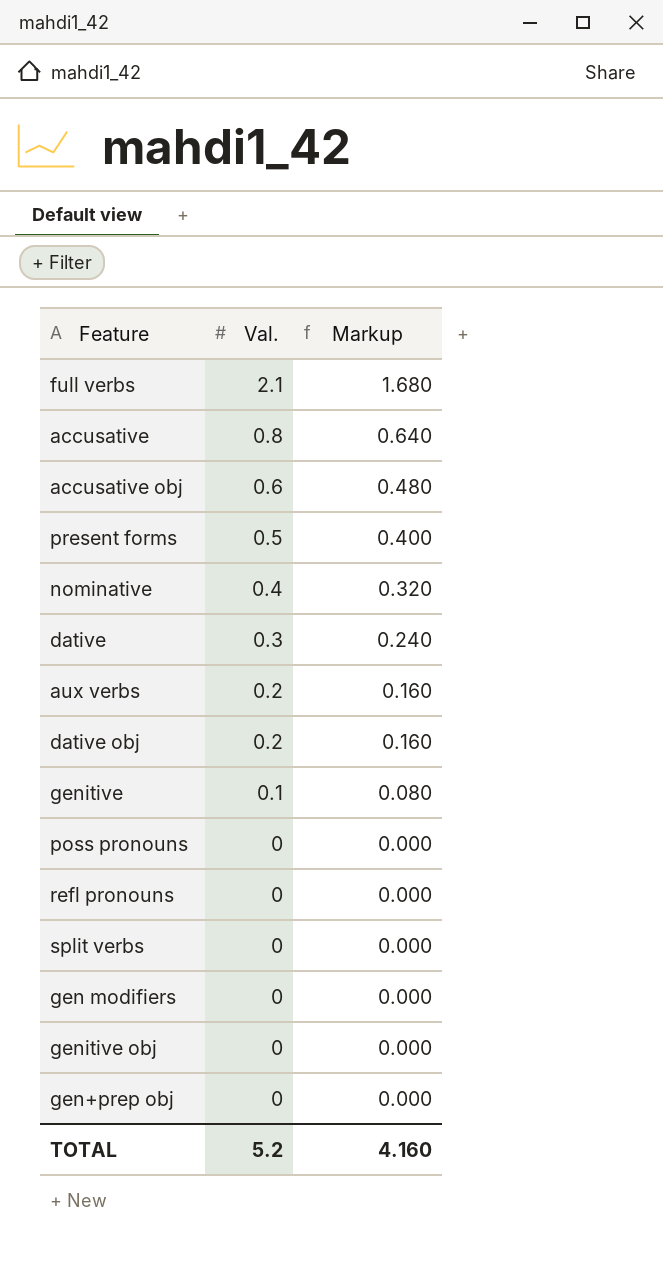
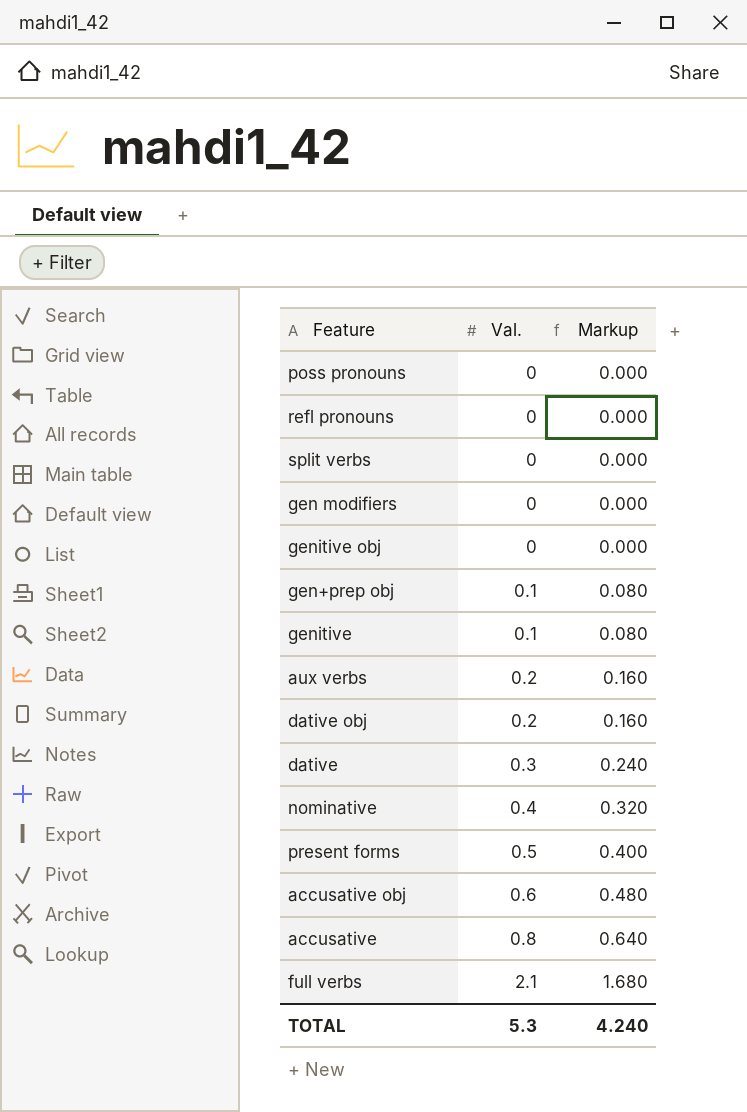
row order: Val. descending -> Val. ascending
gen+prep obj | Val.: 0 -> 0.1
gen+prep obj | Markup: 0.000 -> 0.080
TOTAL | Val.: 5.2 -> 5.3
TOTAL | Markup: 4.160 -> 4.240

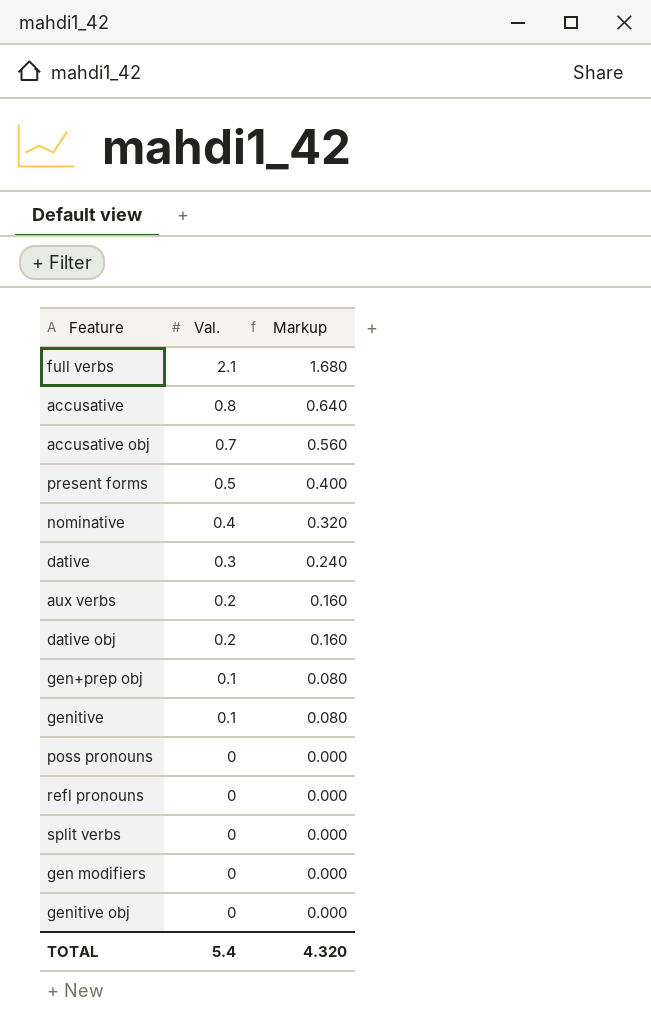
row order: Val. ascending -> Val. descending
accusative obj | Val.: 0.6 -> 0.7
accusative obj | Markup: 0.480 -> 0.560
TOTAL | Val.: 5.3 -> 5.4
TOTAL | Markup: 4.240 -> 4.320

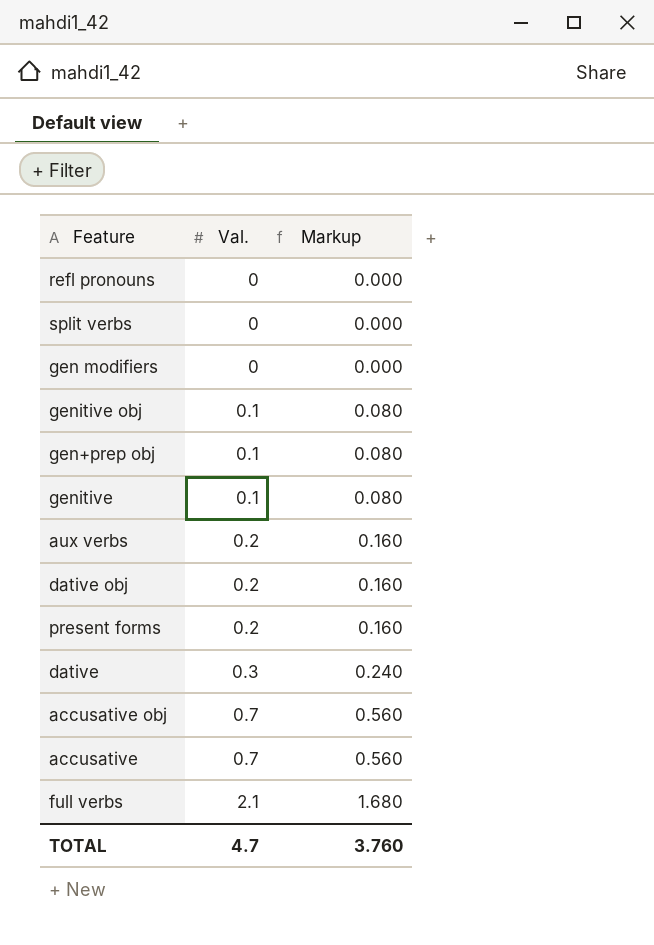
row order: Val. descending -> Val. ascending
row nominative: 0.4 | 0.320 -> none
row poss pronouns: 0 | 0.000 -> none
genitive obj | Val.: 0 -> 0.1
genitive obj | Markup: 0.000 -> 0.080
present forms | Val.: 0.5 -> 0.2
present forms | Markup: 0.400 -> 0.160
accusative | Val.: 0.8 -> 0.7
accusative | Markup: 0.640 -> 0.560
TOTAL | Val.: 5.4 -> 4.7
TOTAL | Markup: 4.320 -> 3.760

